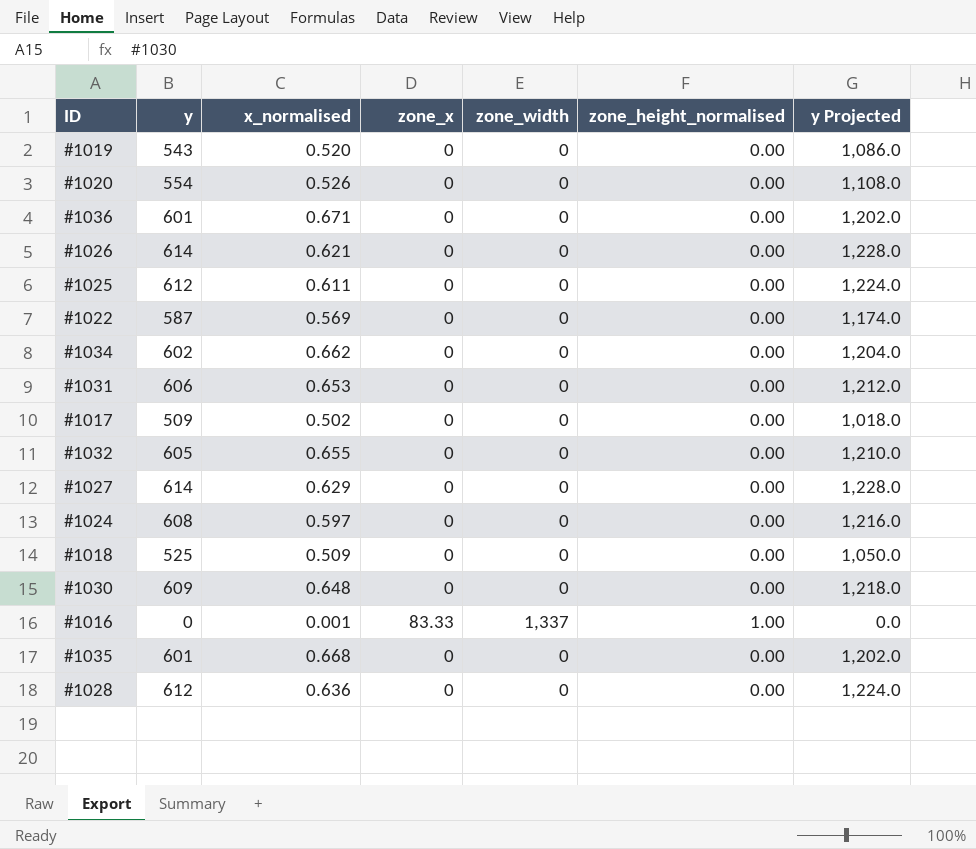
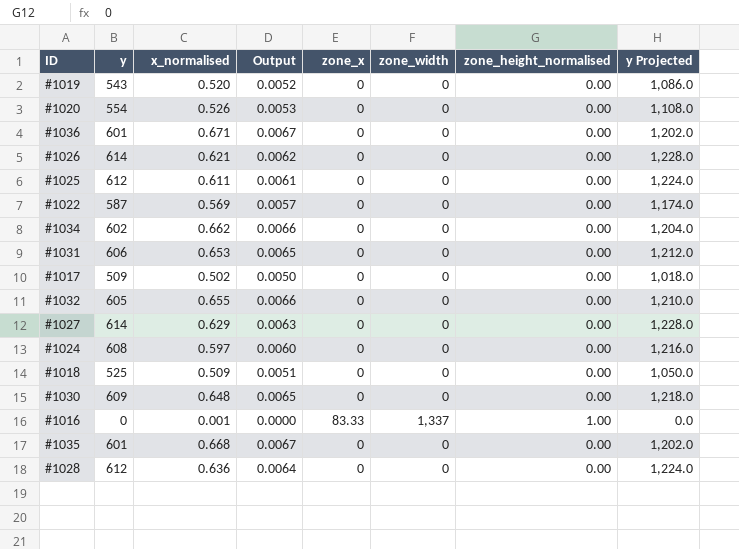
column Output | formula: none -> [x_normalised] * 0.01

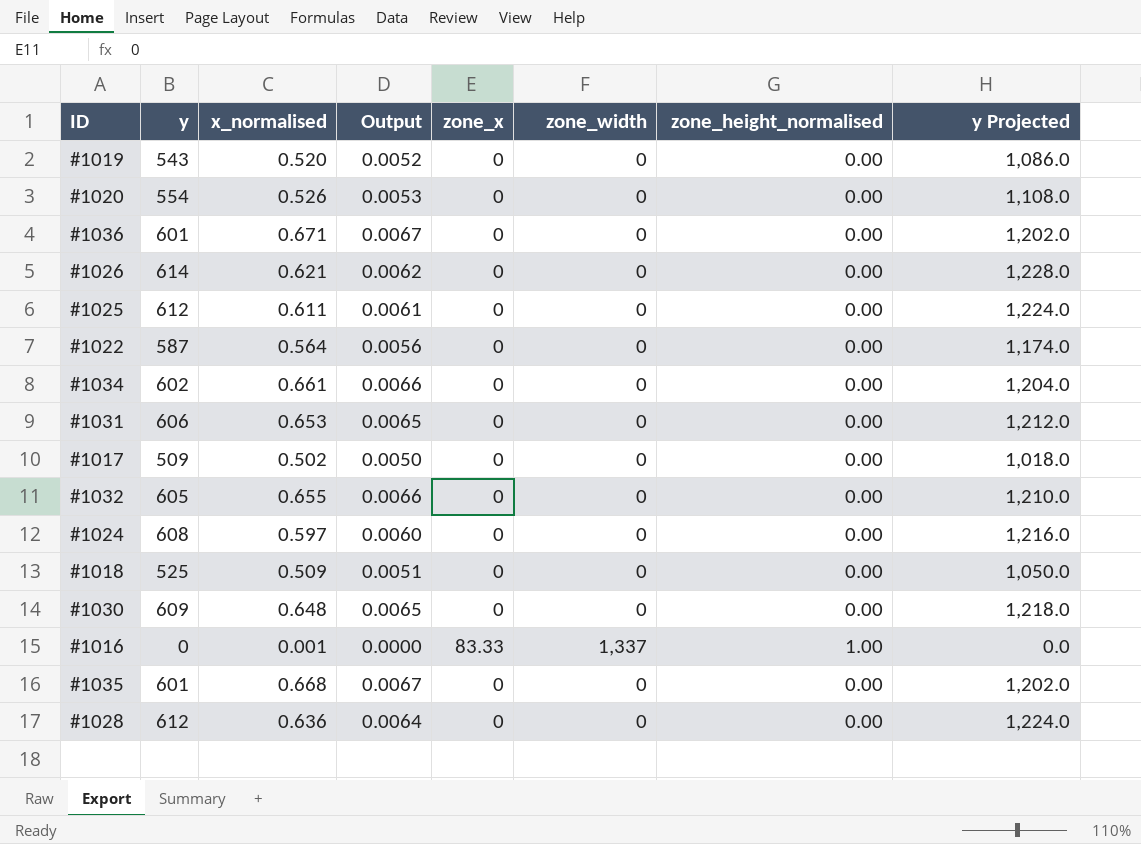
row #1027: 614 | 0.629 | 0.0063 | 0 | 0 | 0.00 | 1,228.0 -> none
#1022 | x_normalised: 0.569 -> 0.564
#1022 | Output: 0.0057 -> 0.0056
#1034 | x_normalised: 0.662 -> 0.661

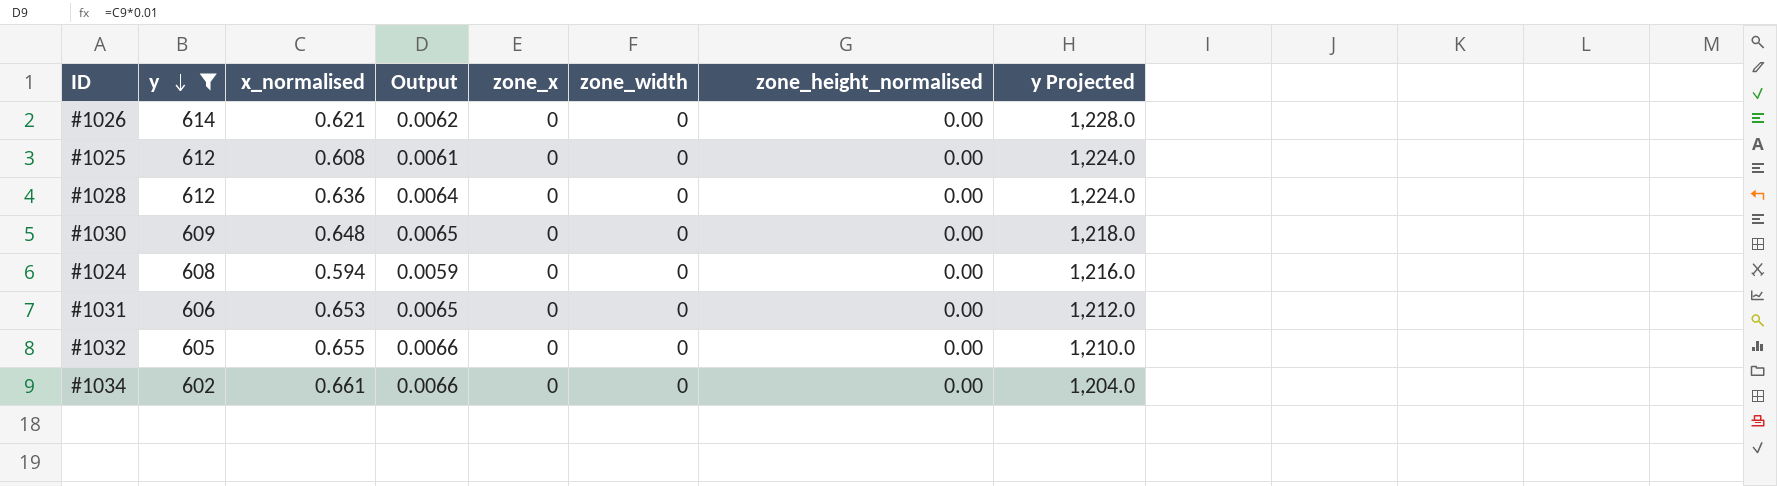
filter: none -> y >= 602
row order: none -> y descending
#1025 | x_normalised: 0.611 -> 0.608
#1024 | x_normalised: 0.597 -> 0.594
#1024 | Output: 0.0060 -> 0.0059

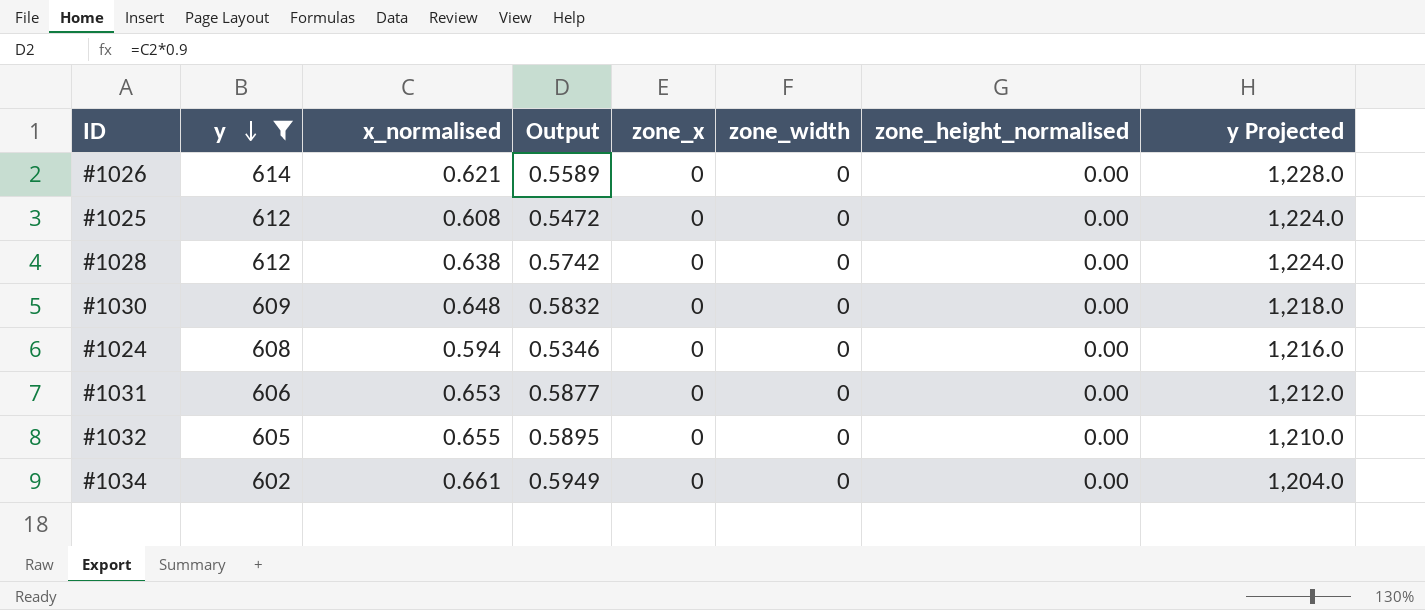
column Output | formula: [x_normalised] * 0.01 -> [x_normalised] * 0.9
#1028 | x_normalised: 0.636 -> 0.638

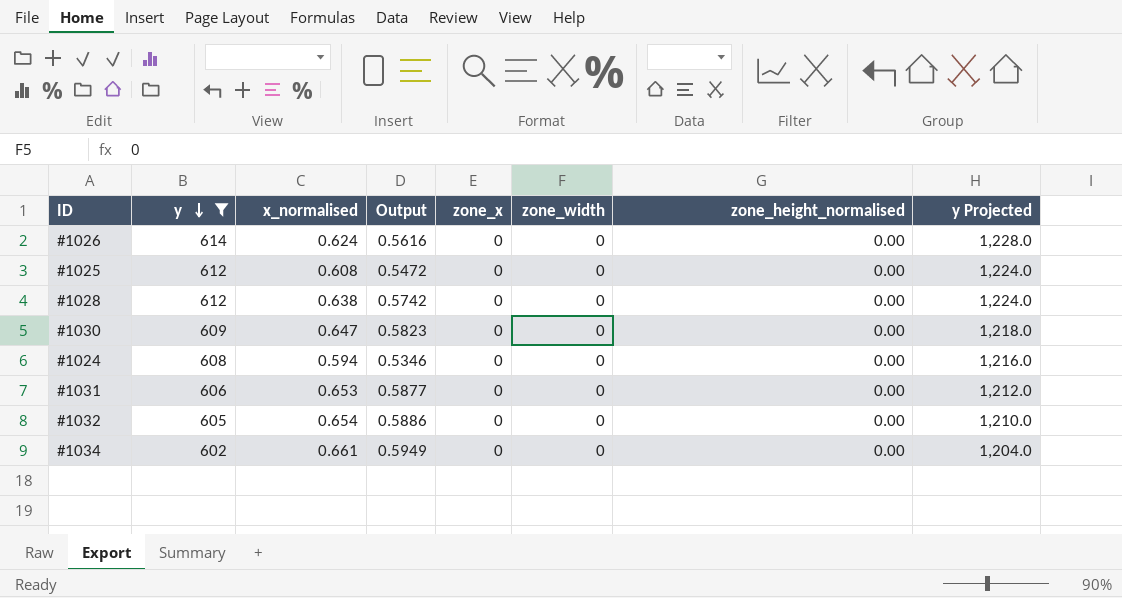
#1026 | x_normalised: 0.621 -> 0.624
#1026 | Output: 0.5589 -> 0.5616
#1030 | x_normalised: 0.648 -> 0.647
#1030 | Output: 0.5832 -> 0.5823
#1032 | x_normalised: 0.655 -> 0.654
#1032 | Output: 0.5895 -> 0.5886

